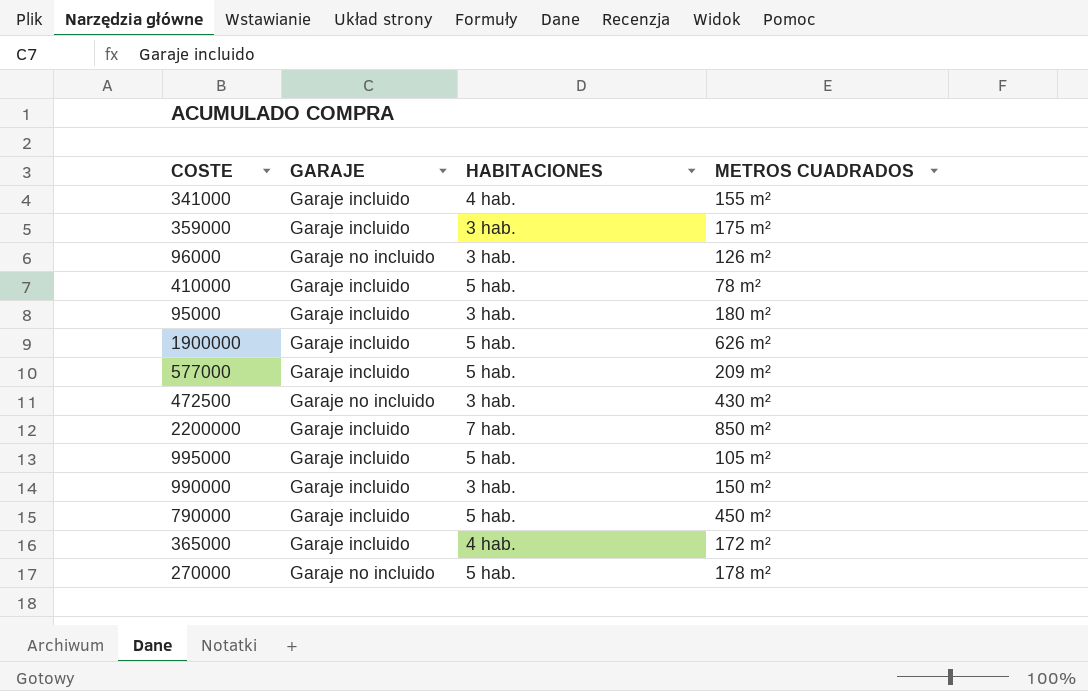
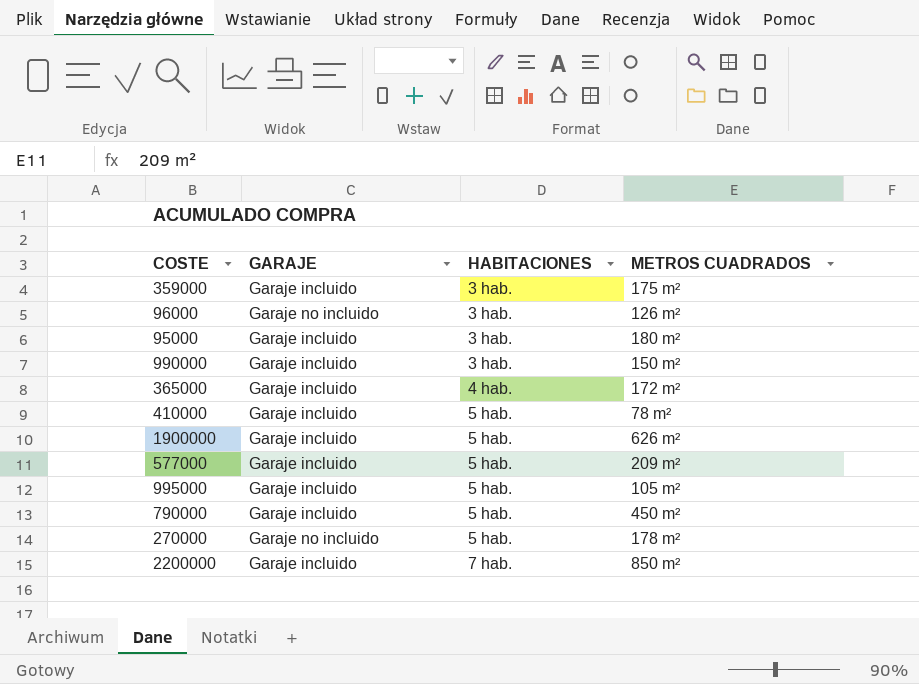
row order: none -> HABITACIONES ascending
row 341000: Garaje incluido | 4 hab. | 155 m² -> none
row 472500: Garaje no incluido | 3 hab. | 430 m² -> none

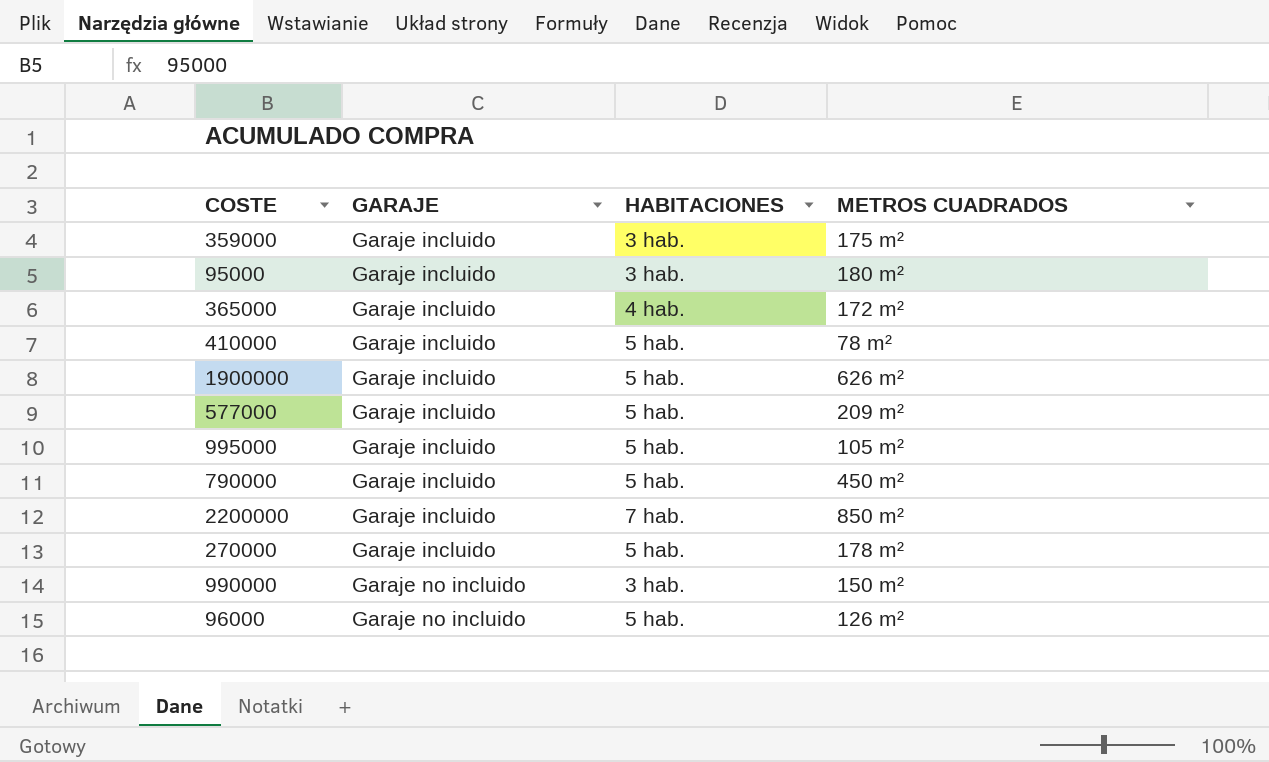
row order: HABITACIONES ascending -> GARAJE ascending
270000 | GARAJE: Garaje no incluido -> Garaje incluido
990000 | GARAJE: Garaje incluido -> Garaje no incluido
96000 | HABITACIONES: 3 hab. -> 5 hab.

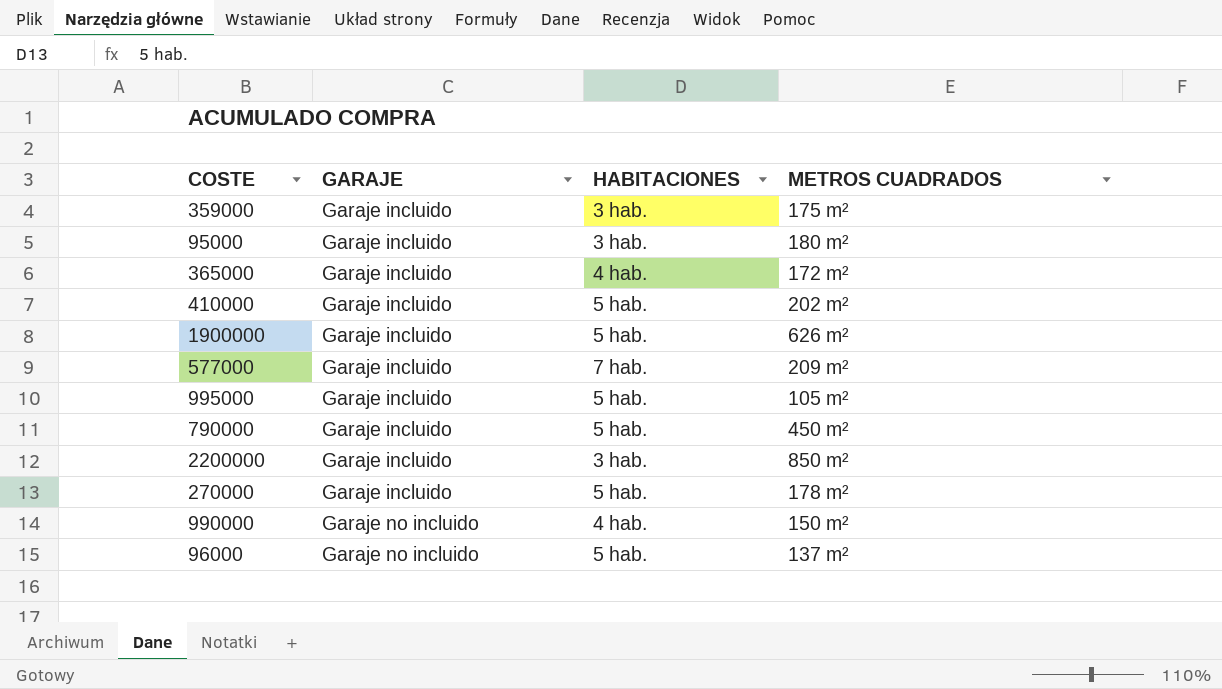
410000 | METROS CUADRADOS: 78 m² -> 202 m²
577000 | HABITACIONES: 5 hab. -> 7 hab.
2200000 | HABITACIONES: 7 hab. -> 3 hab.
990000 | HABITACIONES: 3 hab. -> 4 hab.
96000 | METROS CUADRADOS: 126 m² -> 137 m²

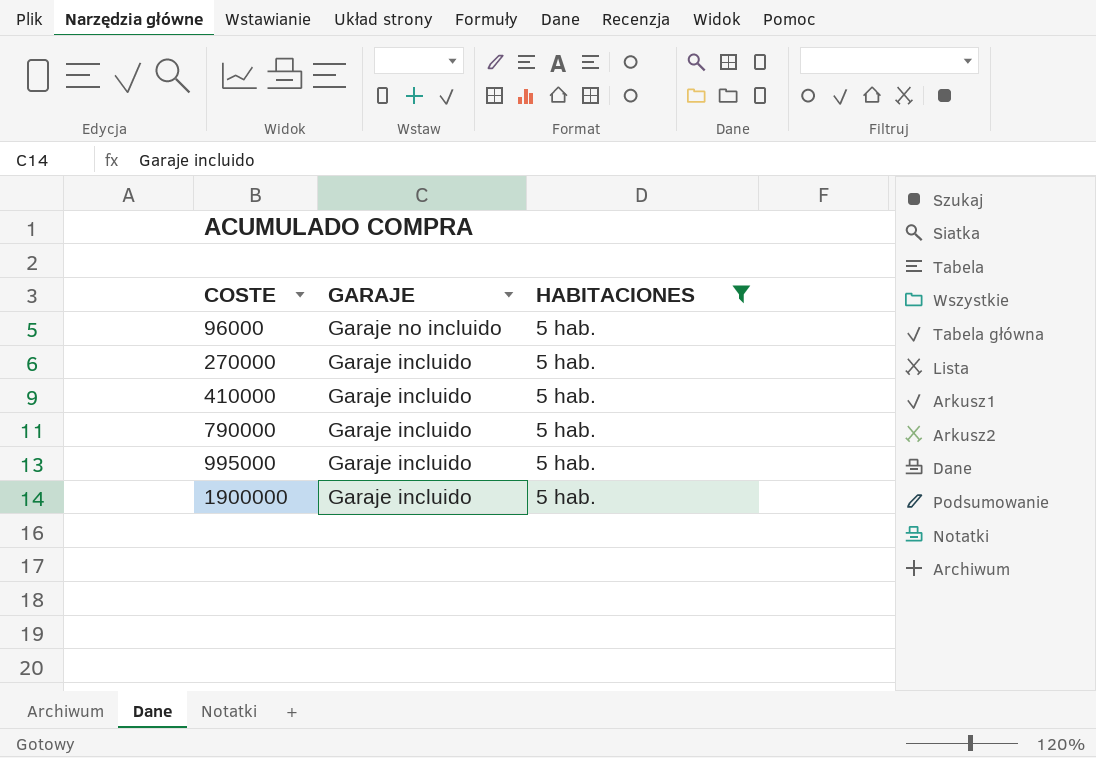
filter: none -> HABITACIONES = 5 hab.
row order: GARAJE ascending -> COSTE ascending
column METROS CUADRADOS | position: 4 -> none

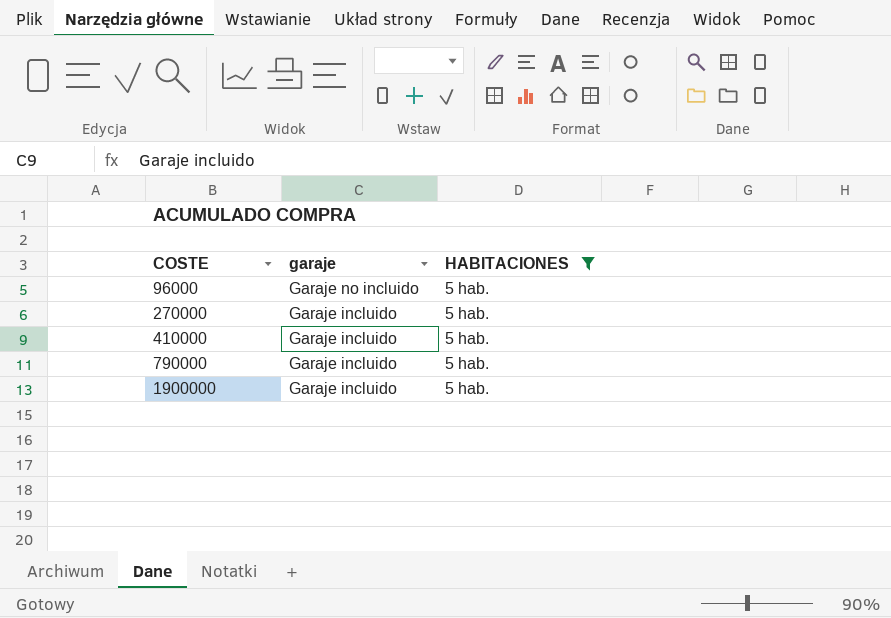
column name: GARAJE -> garaje
row 995000: Garaje incluido | 5 hab. -> none

